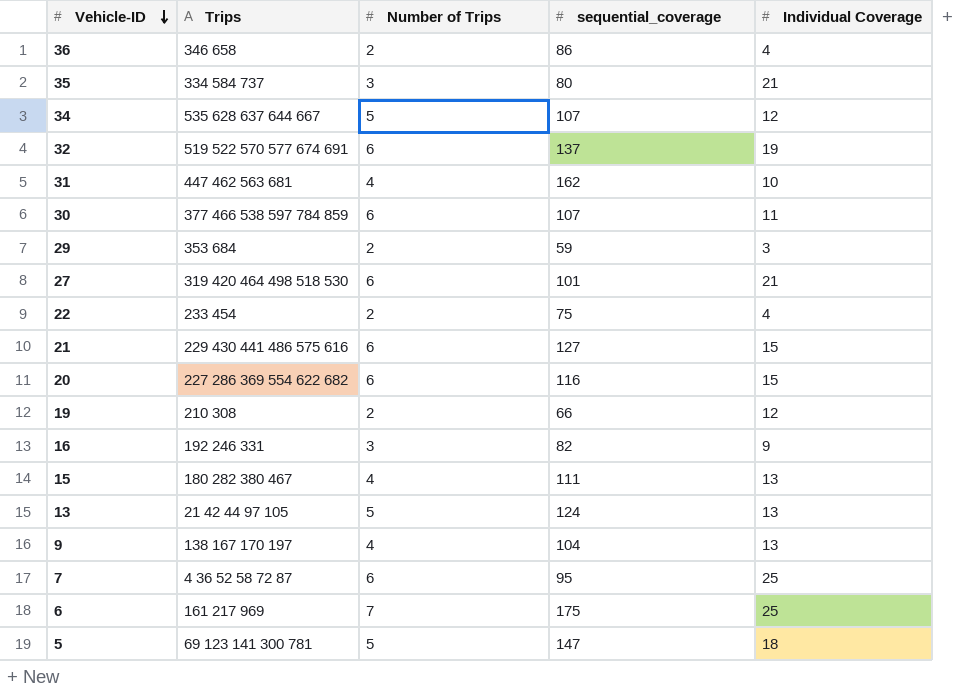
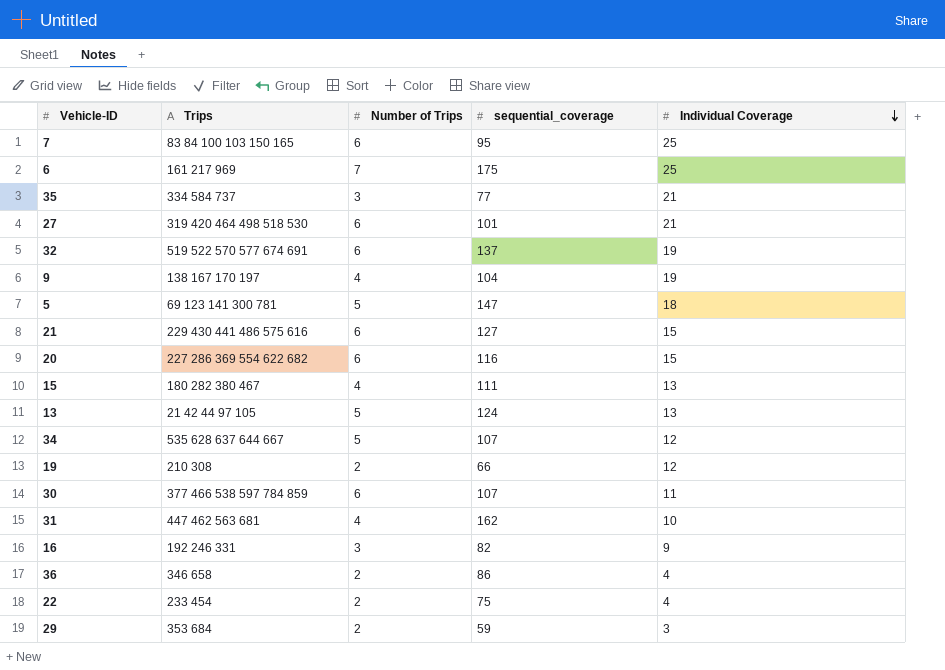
row order: Vehicle-ID descending -> Individual Coverage descending
7 | Trips: 4 36 52 58 72 87 -> 83 84 100 103 150 165
35 | sequential_coverage: 80 -> 77
9 | Individual Coverage: 13 -> 19

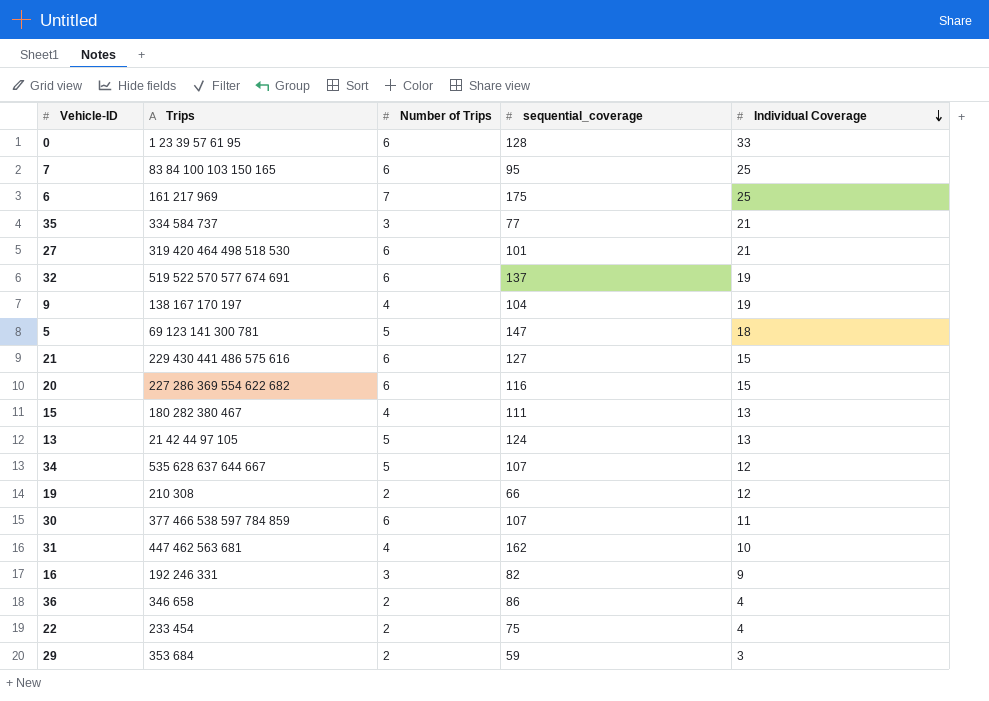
row 0: none -> 1 23 39 57 61 95 | 6 | 128 | 33

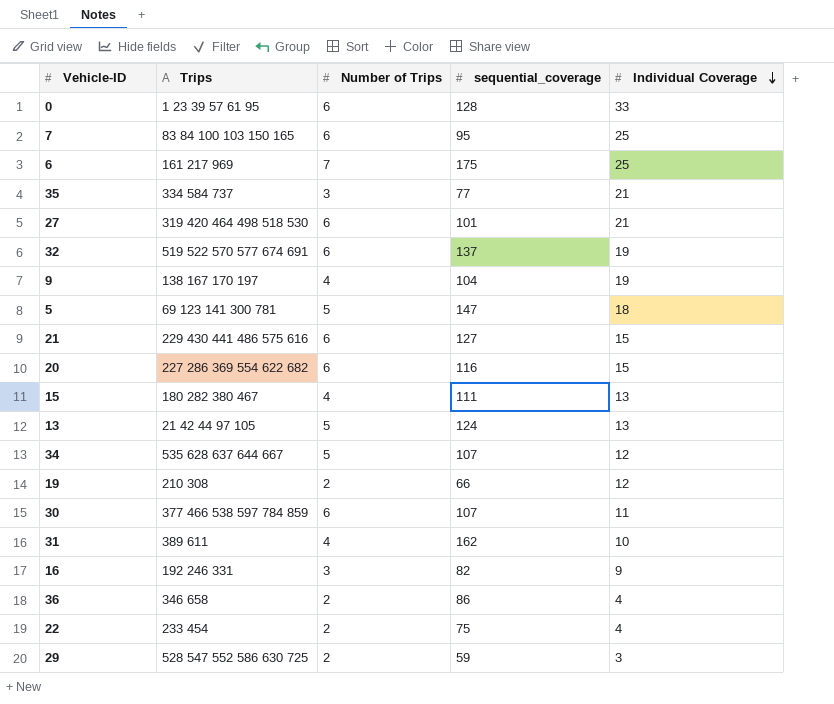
31 | Trips: 447 462 563 681 -> 389 611
29 | Trips: 353 684 -> 528 547 552 586 630 725

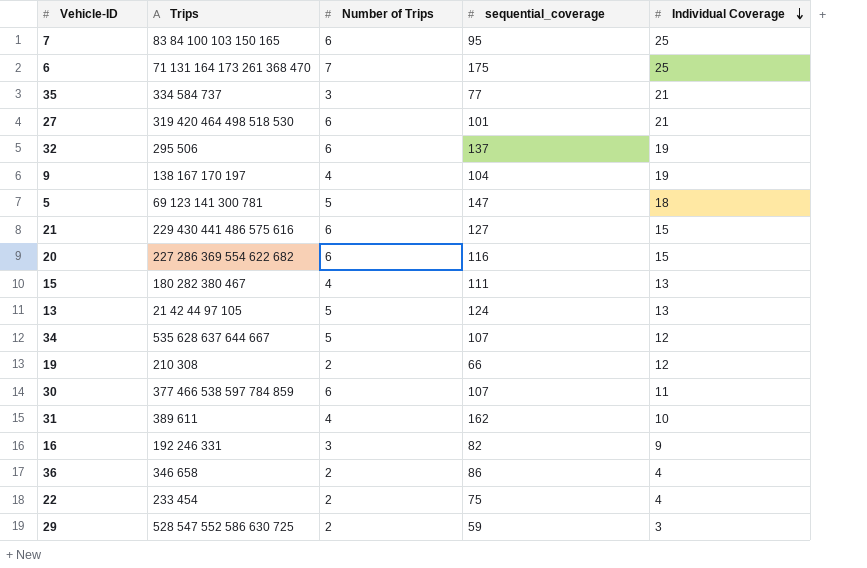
row 0: 1 23 39 57 61 95 | 6 | 128 | 33 -> none
6 | Trips: 161 217 969 -> 71 131 164 173 261 368 470
32 | Trips: 519 522 570 577 674 691 -> 295 506

